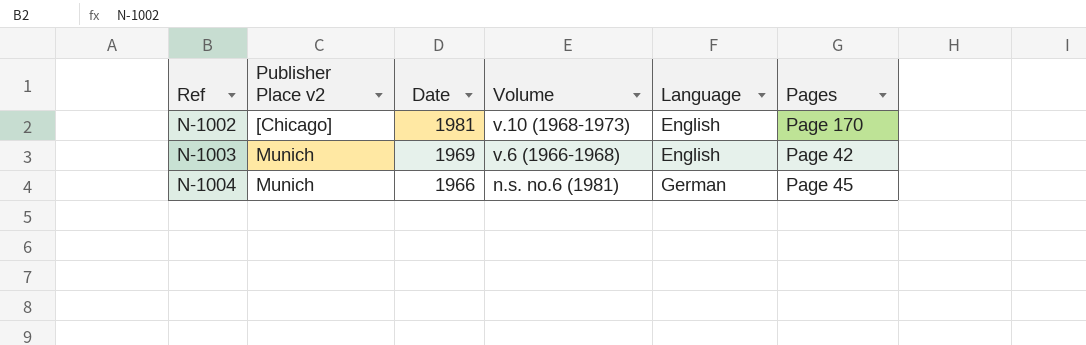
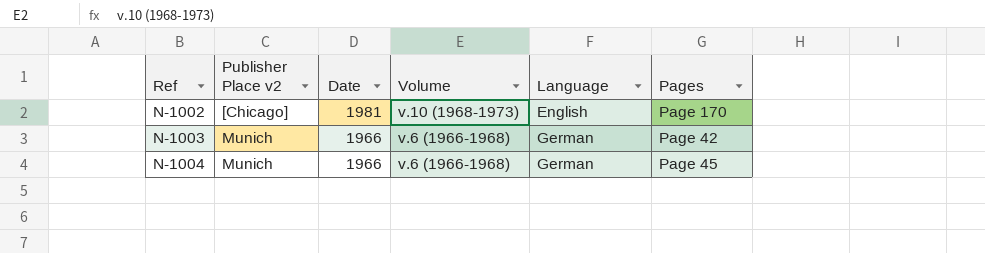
N-1003 | Date: 1969 -> 1966
N-1003 | Language: English -> German
N-1004 | Volume: n.s. no.6 (1981) -> v.6 (1966-1968)

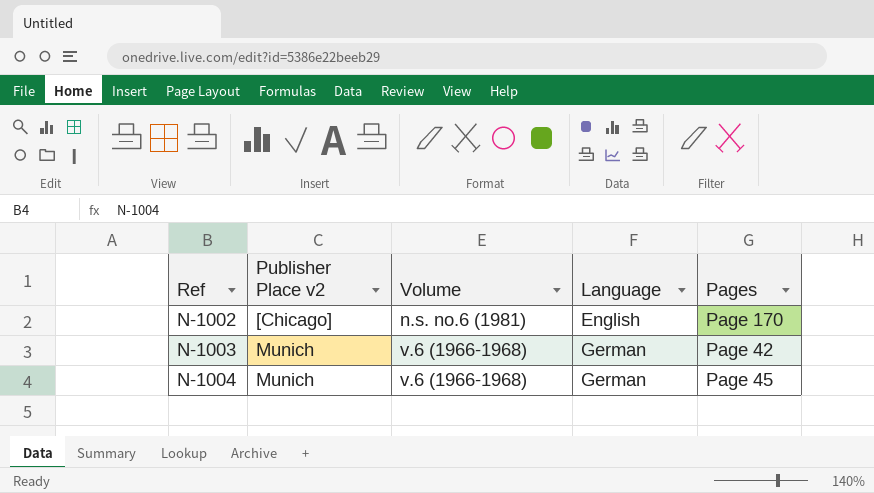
column Date | position: 3 -> none
N-1002 | Volume: v.10 (1968-1973) -> n.s. no.6 (1981)

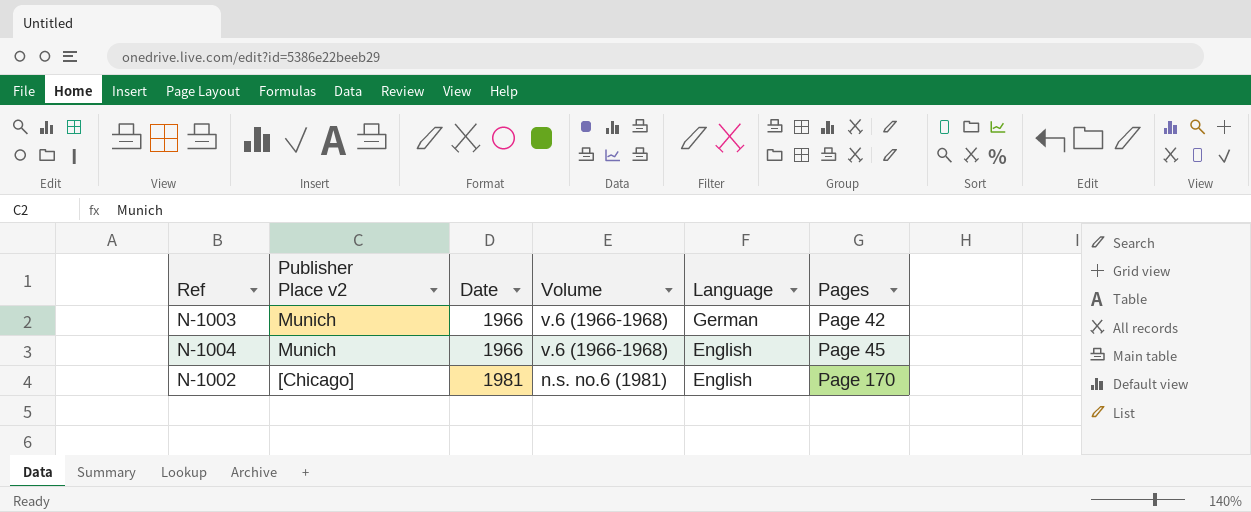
row order: Ref ascending -> Publisher Place v2 descending
column Date | position: none -> 3
N-1004 | Language: German -> English

